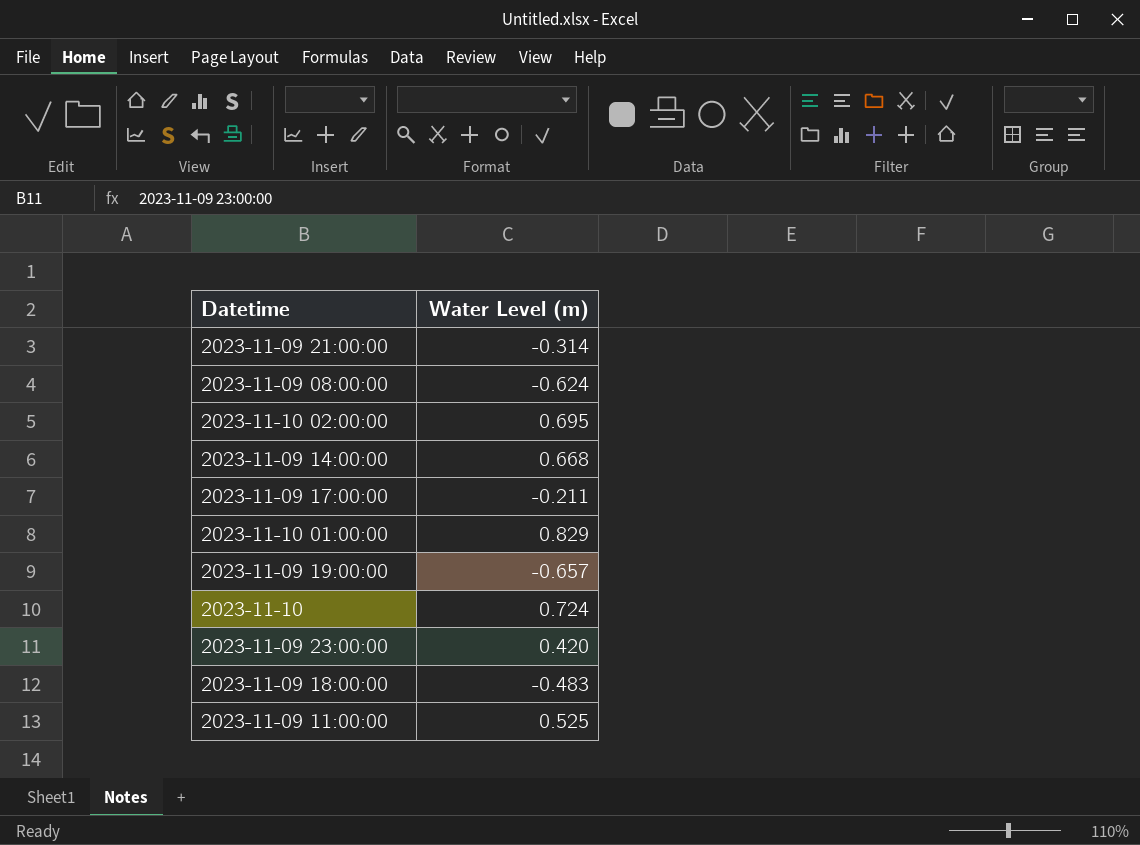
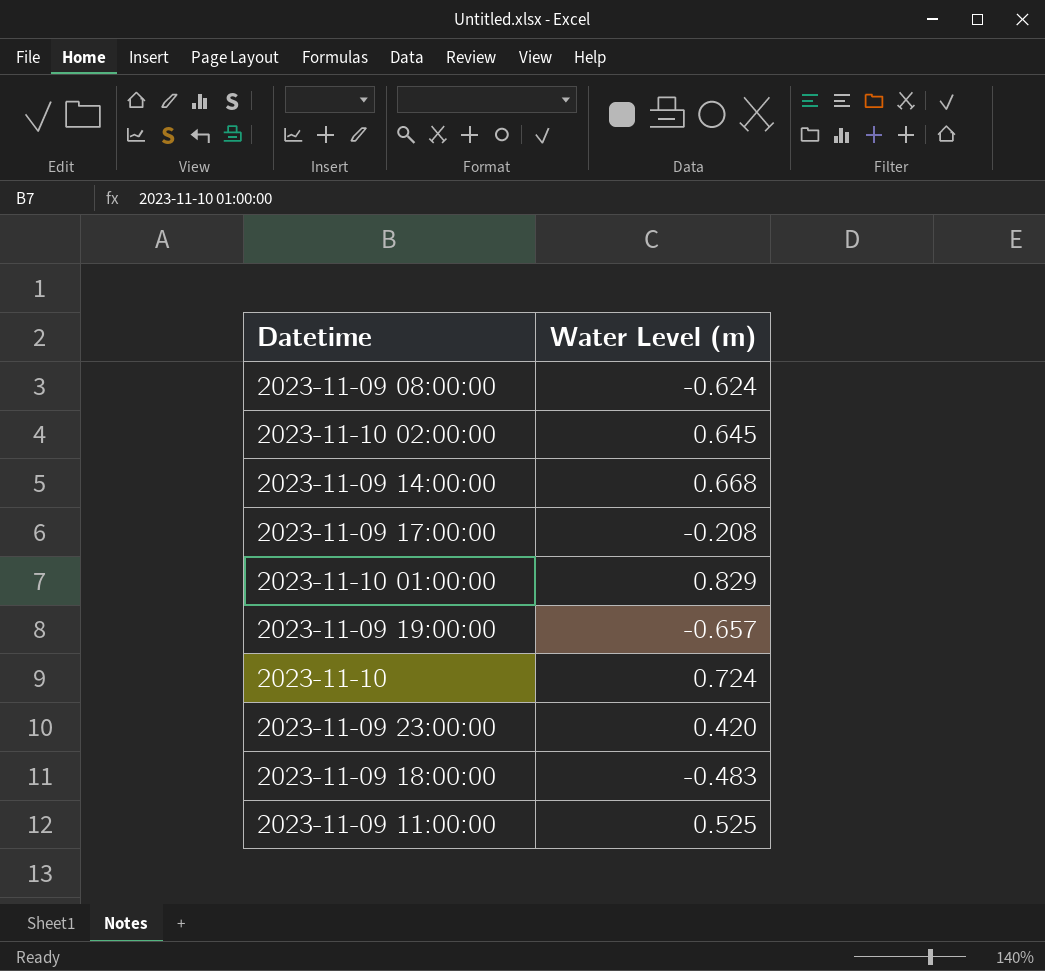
row 2023-11-09 21:00:00: -0.314 -> none
2023-11-10 02:00:00 | Water Level (m): 0.695 -> 0.645
2023-11-09 17:00:00 | Water Level (m): -0.211 -> -0.208

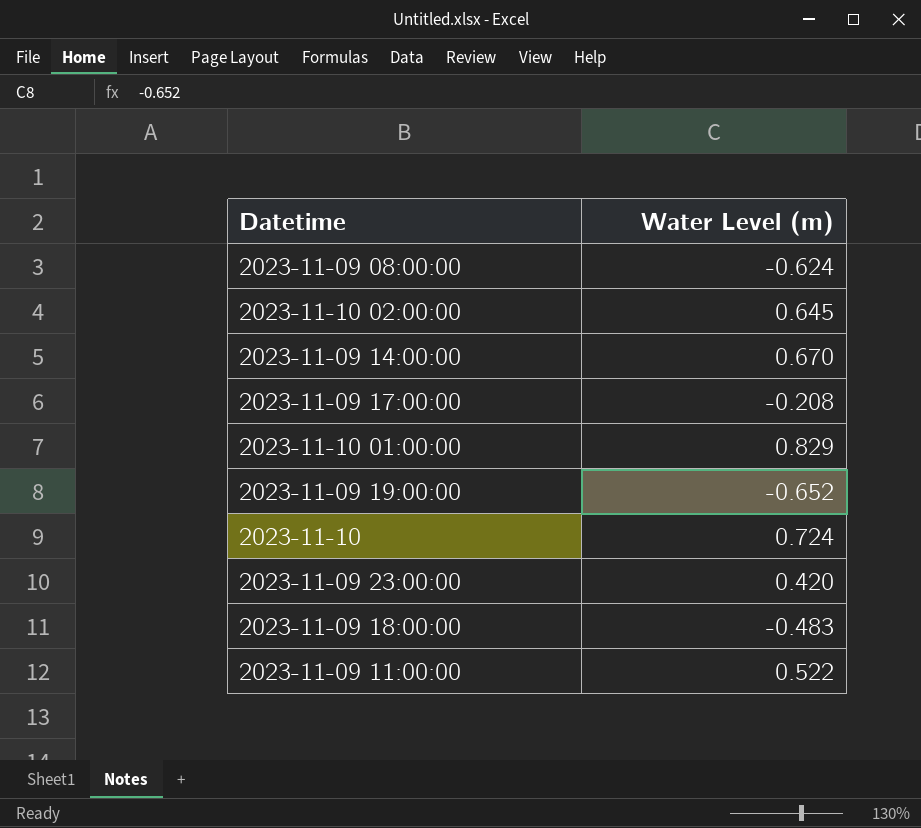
2023-11-09 14:00:00 | Water Level (m): 0.668 -> 0.670
2023-11-09 19:00:00 | Water Level (m): -0.657 -> -0.652
2023-11-09 11:00:00 | Water Level (m): 0.525 -> 0.522

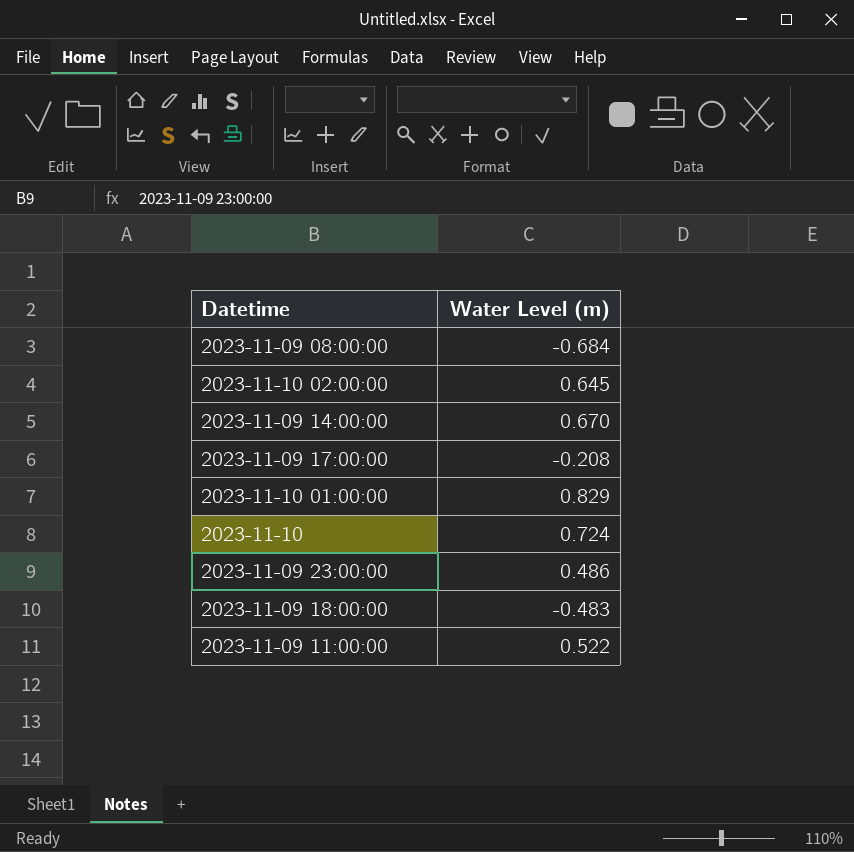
row 2023-11-09 19:00:00: -0.652 -> none
2023-11-09 08:00:00 | Water Level (m): -0.624 -> -0.684
2023-11-09 23:00:00 | Water Level (m): 0.420 -> 0.486

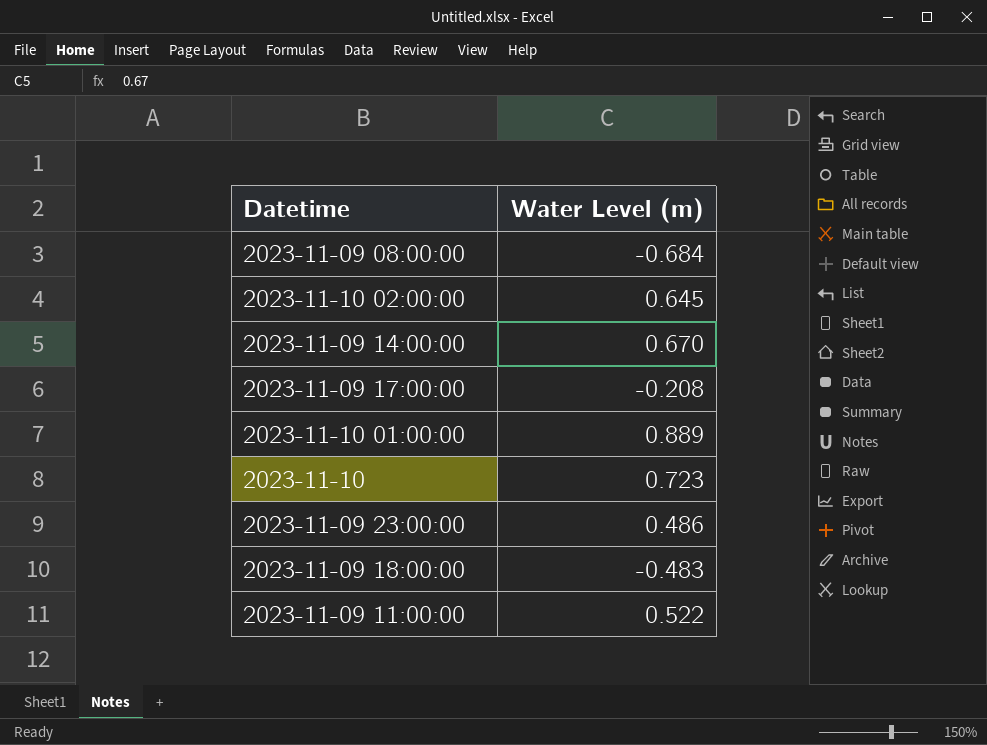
2023-11-10 01:00:00 | Water Level (m): 0.829 -> 0.889
2023-11-10 | Water Level (m): 0.724 -> 0.723

